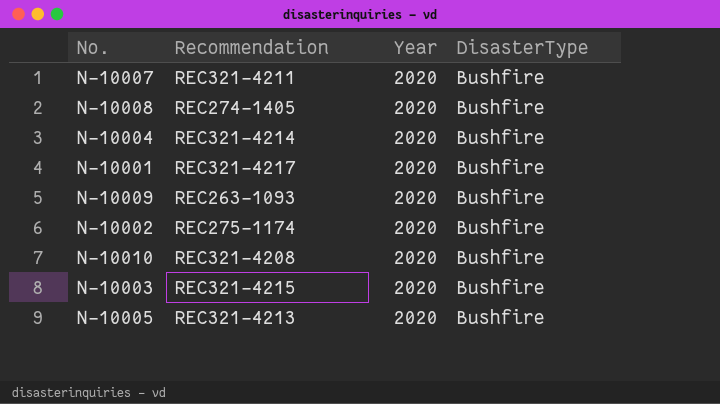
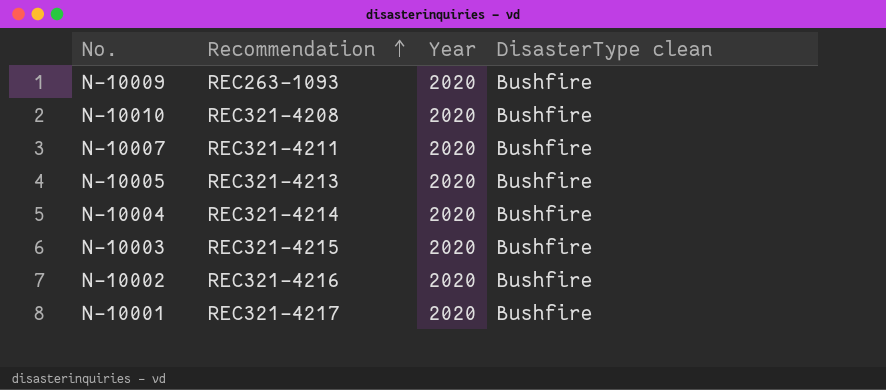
row order: none -> Recommendation ascending
column name: DisasterType -> DisasterType clean
row N-10008: REC274-1405 | 2020 | Bushfire -> none
N-10002 | Recommendation: REC275-1174 -> REC321-4216

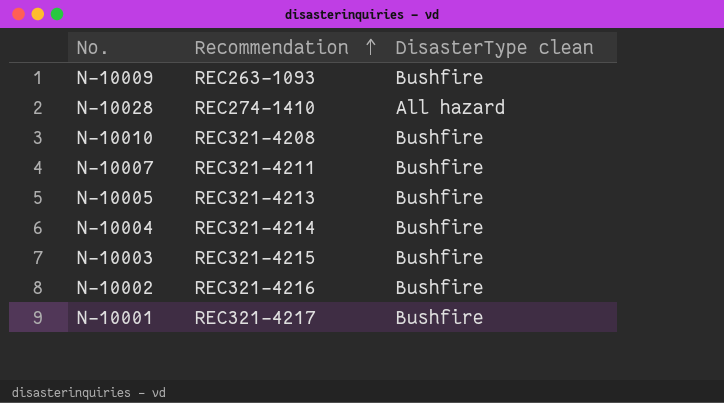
column Year | position: 3 -> none
row N-10028: none -> REC274-1410 | All hazard

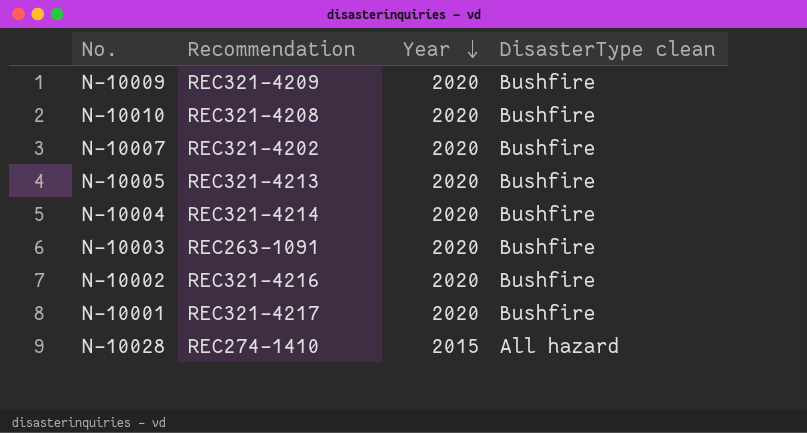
row order: Recommendation ascending -> Year descending
column Year | position: none -> 3
N-10009 | Recommendation: REC263-1093 -> REC321-4209
N-10007 | Recommendation: REC321-4211 -> REC321-4202
N-10003 | Recommendation: REC321-4215 -> REC263-1091

